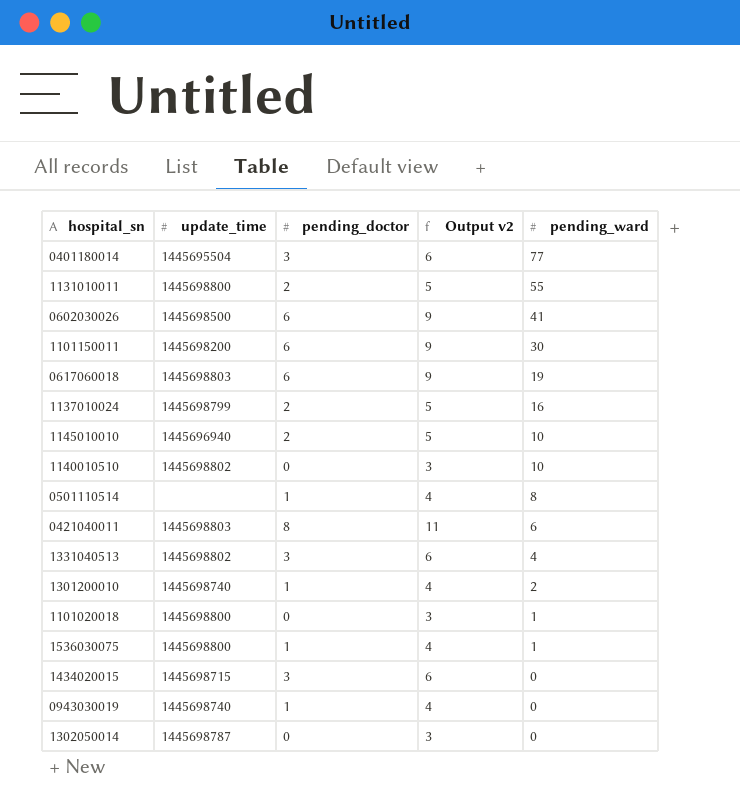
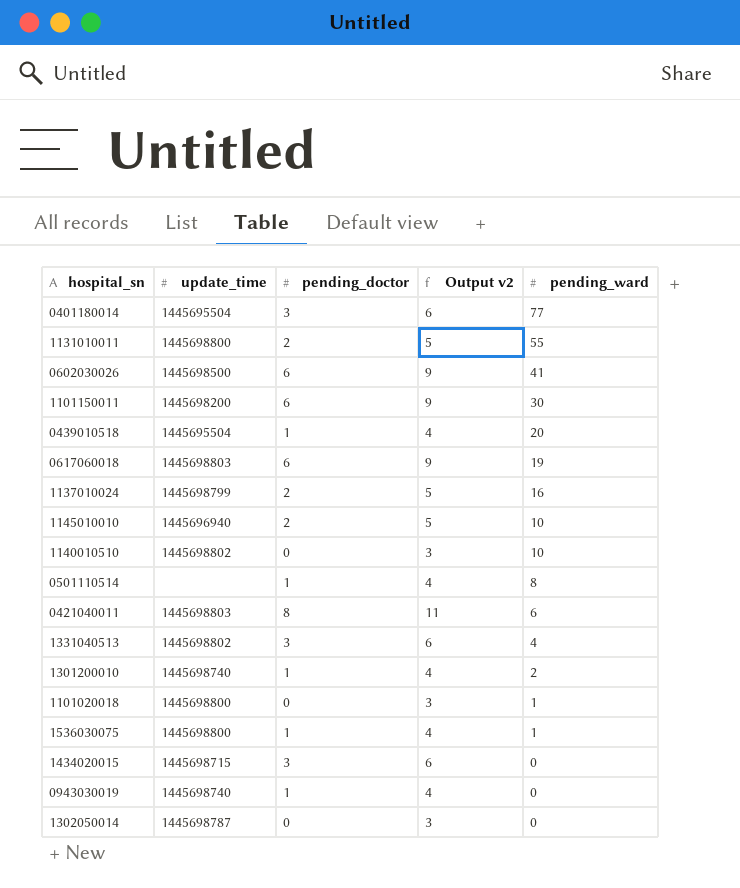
row 0439010518: none -> 1445695504 | 1 | 4 | 20

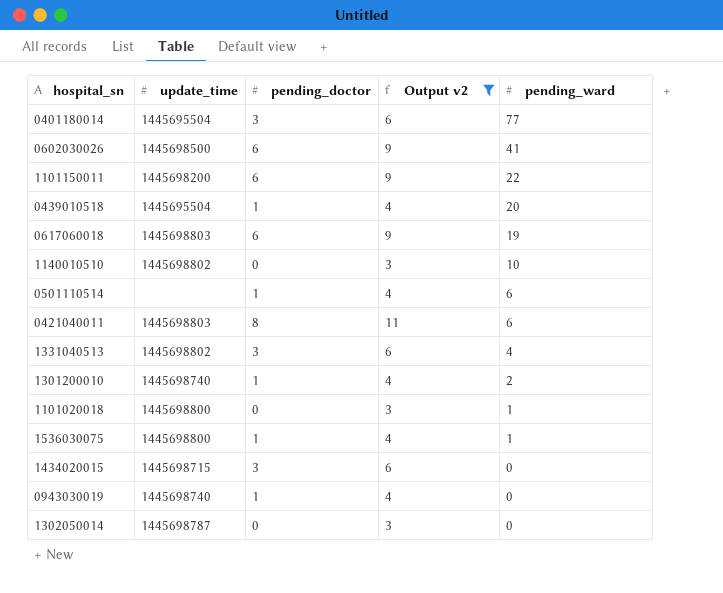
filter: none -> Output v2 != 5
1101150011 | pending_ward: 30 -> 22
0501110514 | pending_ward: 8 -> 6

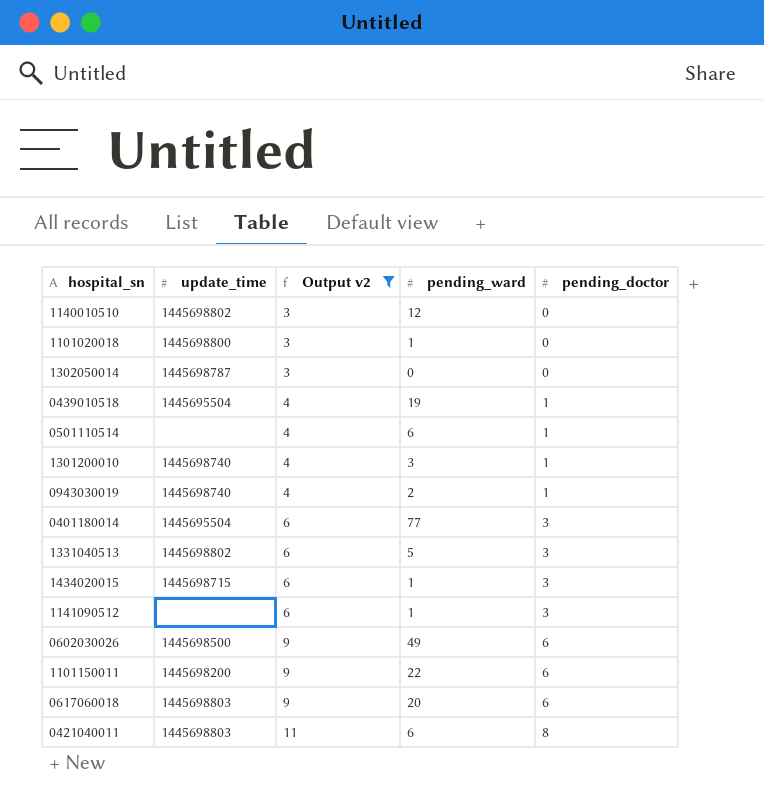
row order: pending_ward descending -> Output v2 ascending
column pending_doctor | position: 3 -> 5
row 1536030075: 1445698800 | 1 | 4 | 1 -> none
1140010510 | pending_ward: 10 -> 12
0439010518 | pending_ward: 20 -> 19
1301200010 | pending_ward: 2 -> 3
0943030019 | pending_ward: 0 -> 2
1331040513 | pending_ward: 4 -> 5
1434020015 | pending_ward: 0 -> 1
row 1141090512: none -> none | 6 | 1 | 3
0602030026 | pending_ward: 41 -> 49
0617060018 | pending_ward: 19 -> 20

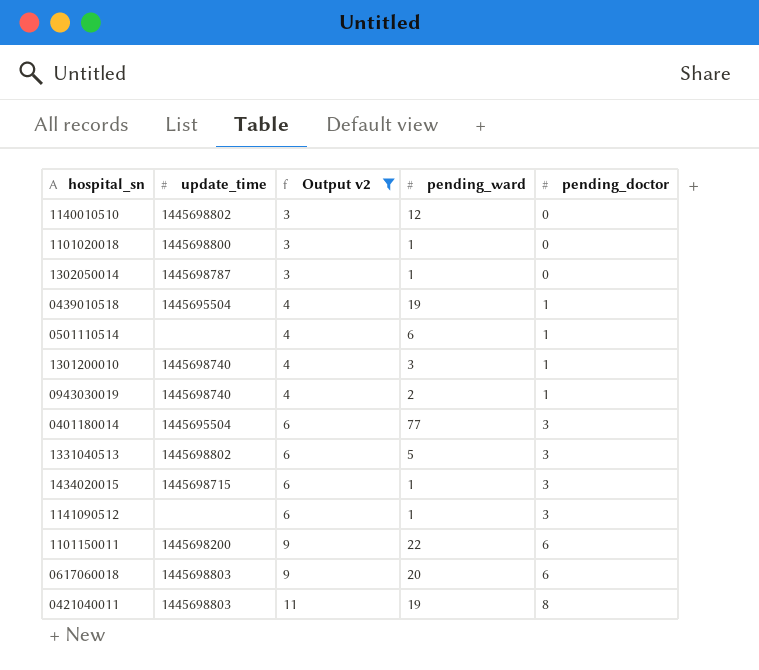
row 0602030026: 1445698500 | 9 | 49 | 6 -> none
1302050014 | pending_ward: 0 -> 1
0421040011 | pending_ward: 6 -> 19

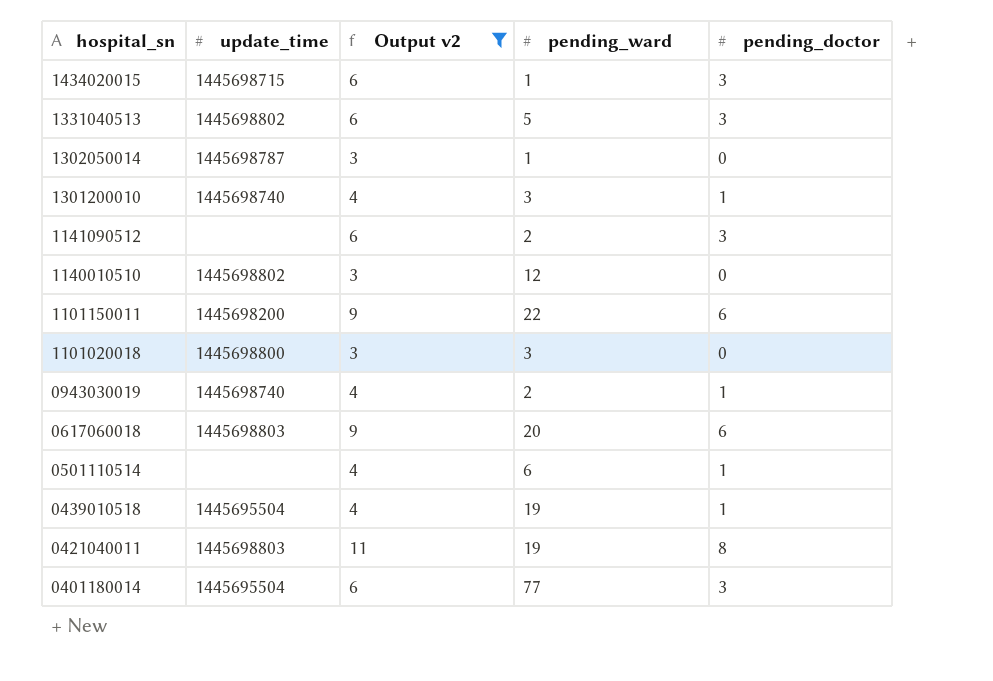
row order: Output v2 ascending -> hospital_sn descending
1141090512 | pending_ward: 1 -> 2
1101020018 | pending_ward: 1 -> 3

